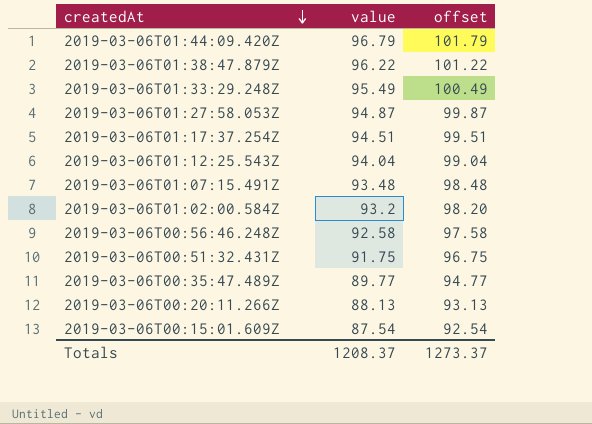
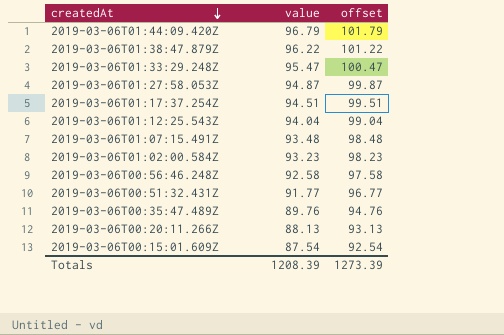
2019-03-06T01:33:29.248Z | value: 95.49 -> 95.47
2019-03-06T01:33:29.248Z | offset: 100.49 -> 100.47
2019-03-06T01:02:00.584Z | value: 93.2 -> 93.23
2019-03-06T01:02:00.584Z | offset: 98.20 -> 98.23
2019-03-06T00:51:32.431Z | value: 91.75 -> 91.77
2019-03-06T00:51:32.431Z | offset: 96.75 -> 96.77
2019-03-06T00:35:47.489Z | value: 89.77 -> 89.76
2019-03-06T00:35:47.489Z | offset: 94.77 -> 94.76
Totals | value: 1208.37 -> 1208.39
Totals | offset: 1273.37 -> 1273.39

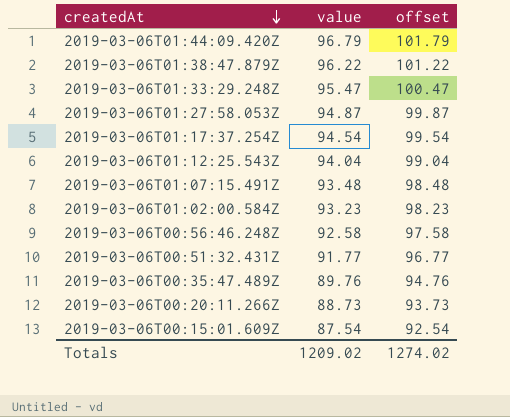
2019-03-06T01:17:37.254Z | value: 94.51 -> 94.54
2019-03-06T01:17:37.254Z | offset: 99.51 -> 99.54
2019-03-06T00:20:11.266Z | value: 88.13 -> 88.73
2019-03-06T00:20:11.266Z | offset: 93.13 -> 93.73
Totals | value: 1208.39 -> 1209.02
Totals | offset: 1273.39 -> 1274.02

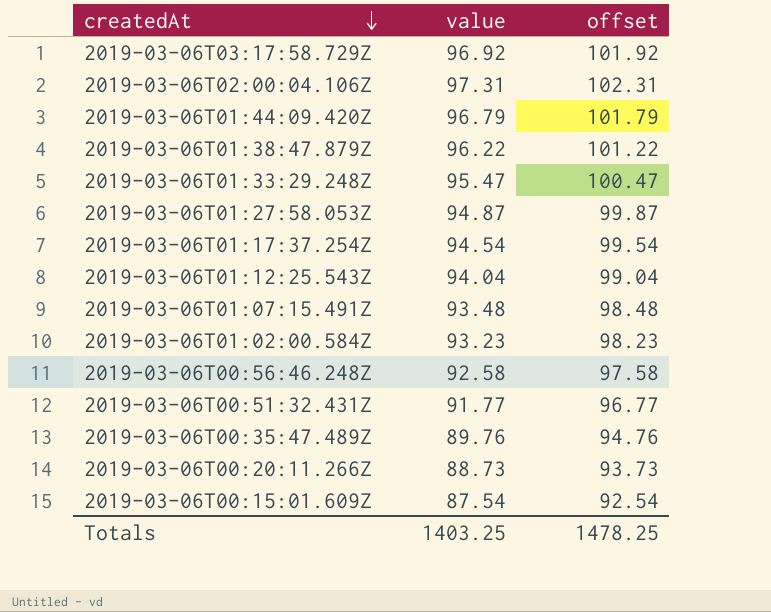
row 2019-03-06T03:17:58.729Z: none -> 96.92 | 101.92
row 2019-03-06T02:00:04.106Z: none -> 97.31 | 102.31
Totals | value: 1209.02 -> 1403.25
Totals | offset: 1274.02 -> 1478.25

